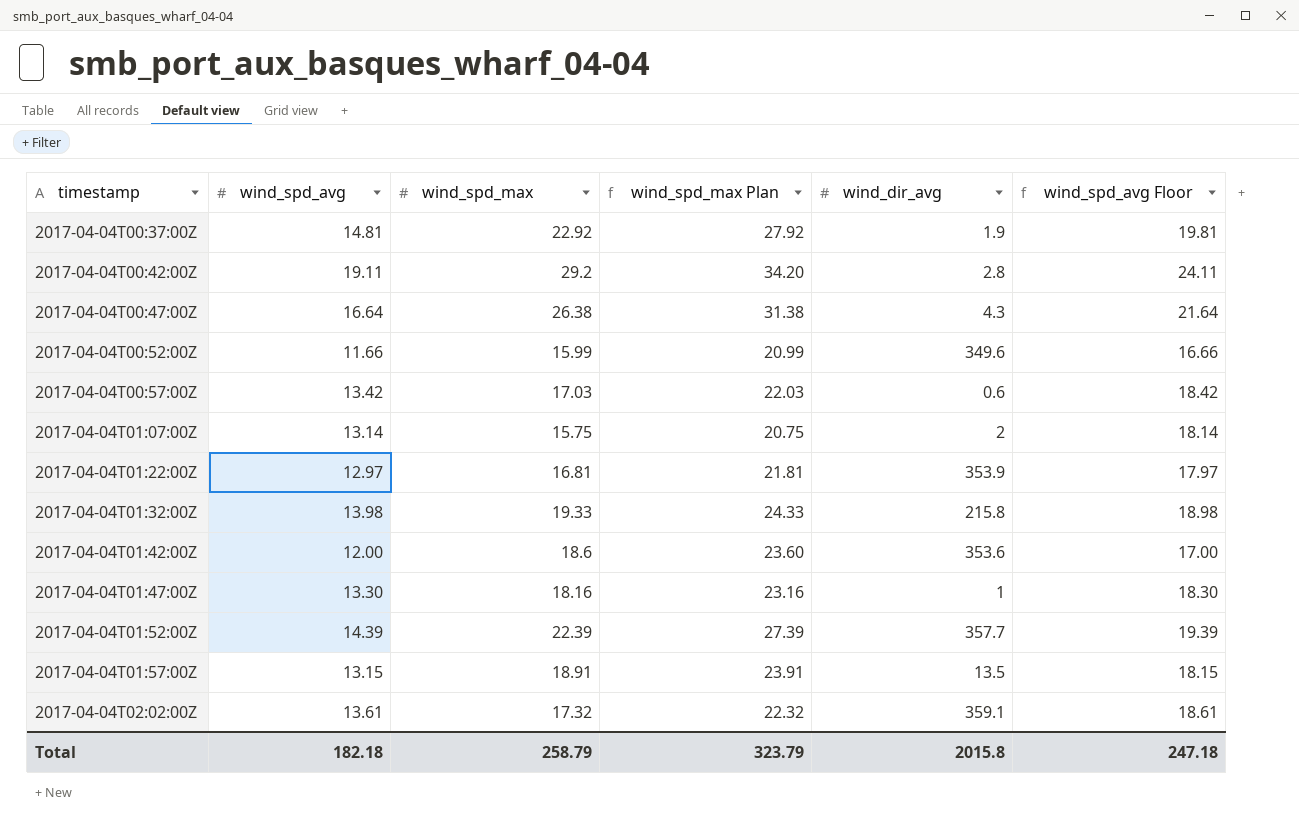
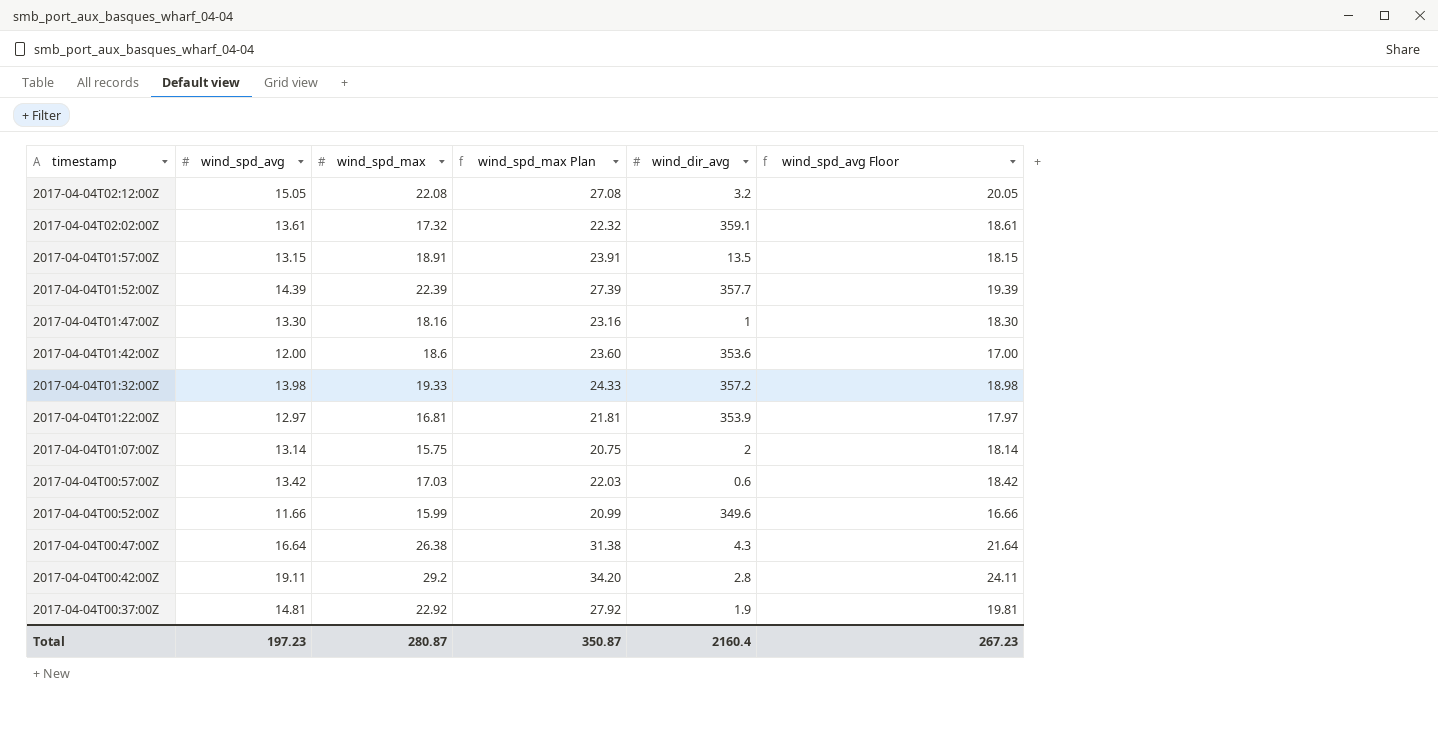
row order: timestamp ascending -> timestamp descending
row 2017-04-04T02:12:00Z: none -> 15.05 | 22.08 | 27.08 | 3.2 | 20.05
2017-04-04T01:32:00Z | wind_dir_avg: 215.8 -> 357.2
Total | wind_spd_avg: 182.18 -> 197.23
Total | wind_spd_max: 258.79 -> 280.87
Total | wind_spd_max Plan: 323.79 -> 350.87
Total | wind_dir_avg: 2015.8 -> 2160.4
Total | wind_spd_avg Floor: 247.18 -> 267.23

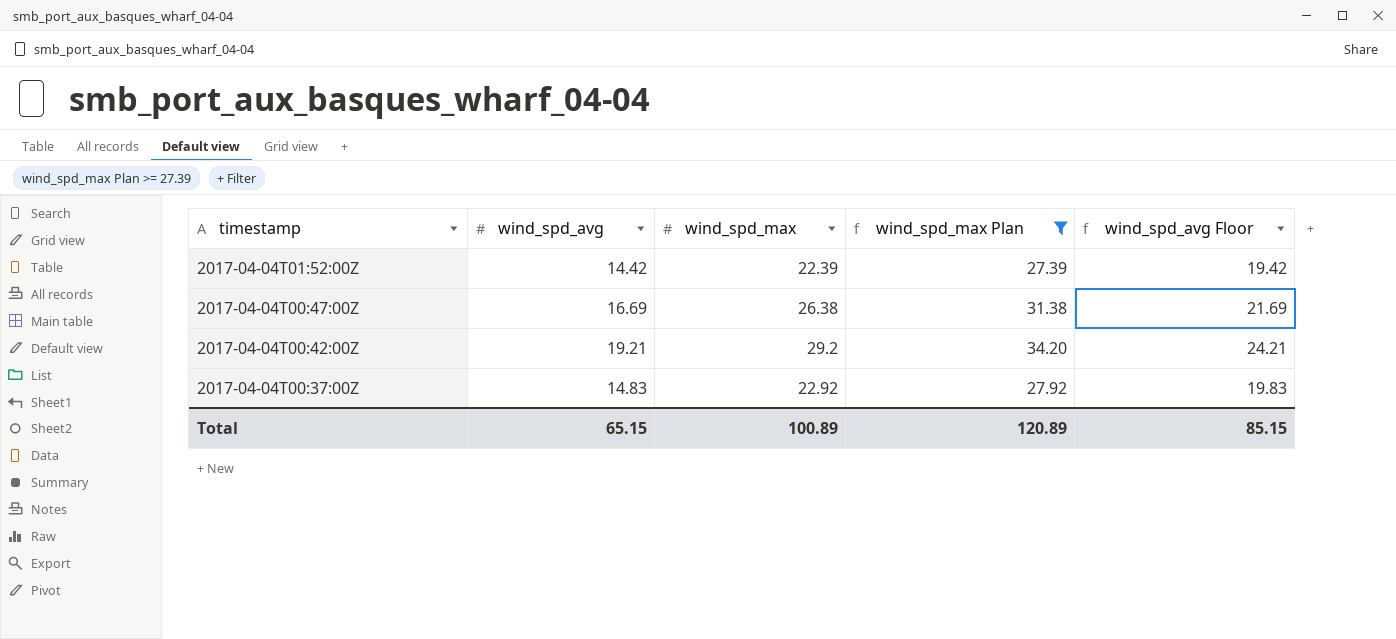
filter: none -> wind_spd_max Plan >= 27.39
column wind_dir_avg | position: 5 -> none
2017-04-04T01:52:00Z | wind_spd_avg: 14.39 -> 14.42
2017-04-04T01:52:00Z | wind_spd_avg Floor: 19.39 -> 19.42
2017-04-04T00:47:00Z | wind_spd_avg: 16.64 -> 16.69
2017-04-04T00:47:00Z | wind_spd_avg Floor: 21.64 -> 21.69
2017-04-04T00:42:00Z | wind_spd_avg: 19.11 -> 19.21
2017-04-04T00:42:00Z | wind_spd_avg Floor: 24.11 -> 24.21
2017-04-04T00:37:00Z | wind_spd_avg: 14.81 -> 14.83
2017-04-04T00:37:00Z | wind_spd_avg Floor: 19.81 -> 19.83
Total | wind_spd_avg: 197.23 -> 65.15
Total | wind_spd_max: 280.87 -> 100.89
Total | wind_spd_max Plan: 350.87 -> 120.89
Total | wind_spd_avg Floor: 267.23 -> 85.15

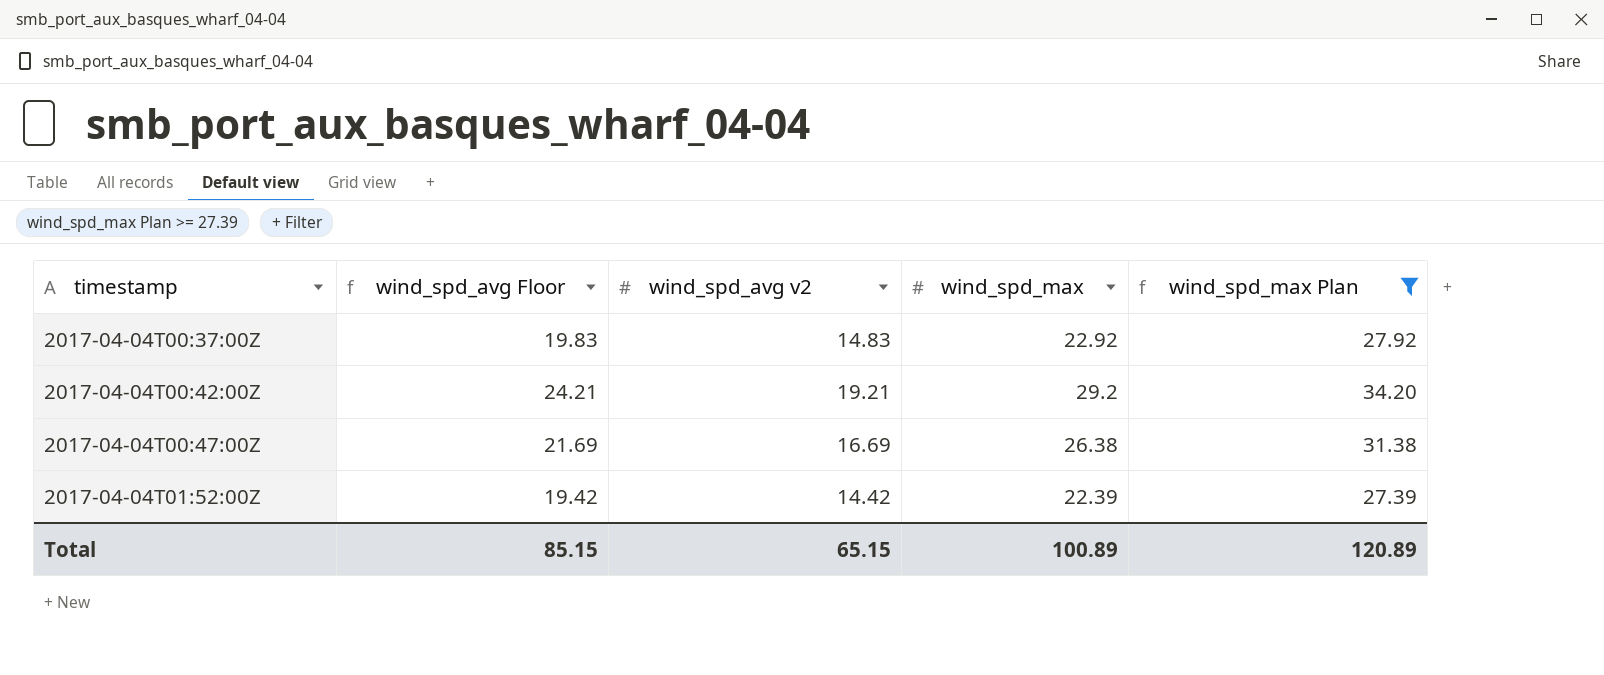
row order: timestamp descending -> timestamp ascending
column wind_spd_avg Floor | position: 5 -> 2
column name: wind_spd_avg -> wind_spd_avg v2

